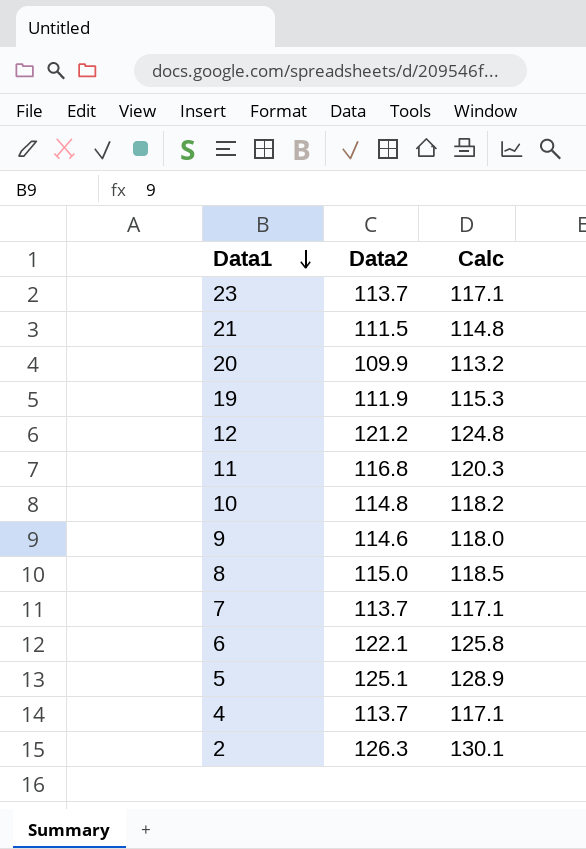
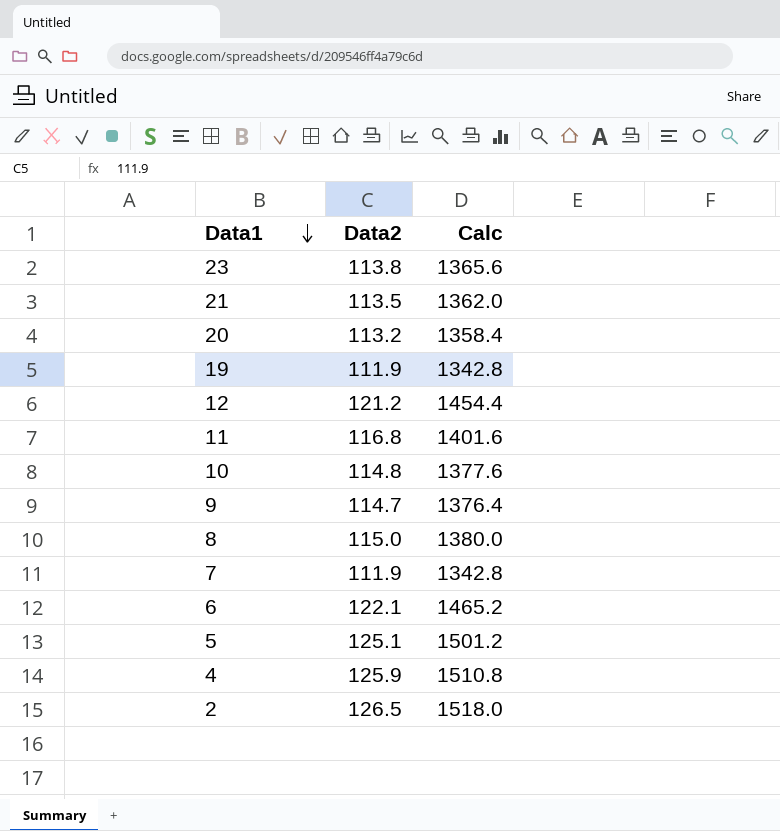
column Calc | formula: [Data2] * 1.03 -> [Data2] * 12
23 | Data2: 113.7 -> 113.8
21 | Data2: 111.5 -> 113.5
20 | Data2: 109.9 -> 113.2
9 | Data2: 114.6 -> 114.7
7 | Data2: 113.7 -> 111.9
4 | Data2: 113.7 -> 125.9
2 | Data2: 126.3 -> 126.5

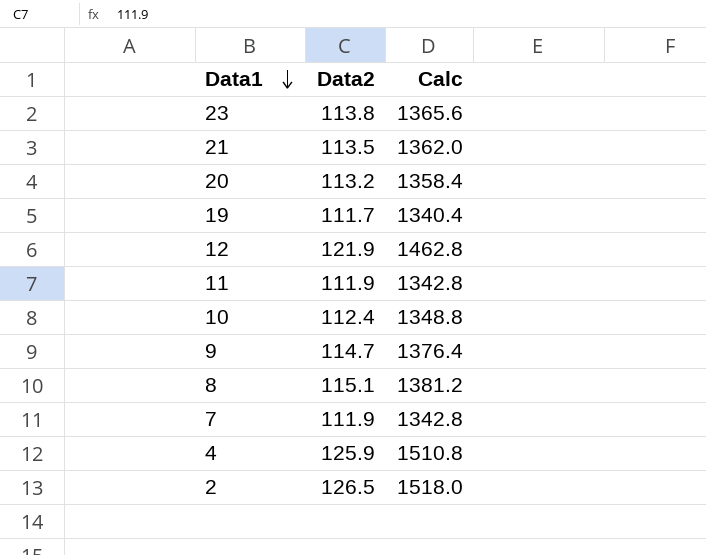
row 6: 122.1 | 1465.2 -> none
row 5: 125.1 | 1501.2 -> none
19 | Data2: 111.9 -> 111.7
19 | Calc: 1342.8 -> 1340.4
12 | Data2: 121.2 -> 121.9
12 | Calc: 1454.4 -> 1462.8
11 | Data2: 116.8 -> 111.9
11 | Calc: 1401.6 -> 1342.8
10 | Data2: 114.8 -> 112.4
10 | Calc: 1377.6 -> 1348.8
8 | Data2: 115.0 -> 115.1
8 | Calc: 1380.0 -> 1381.2

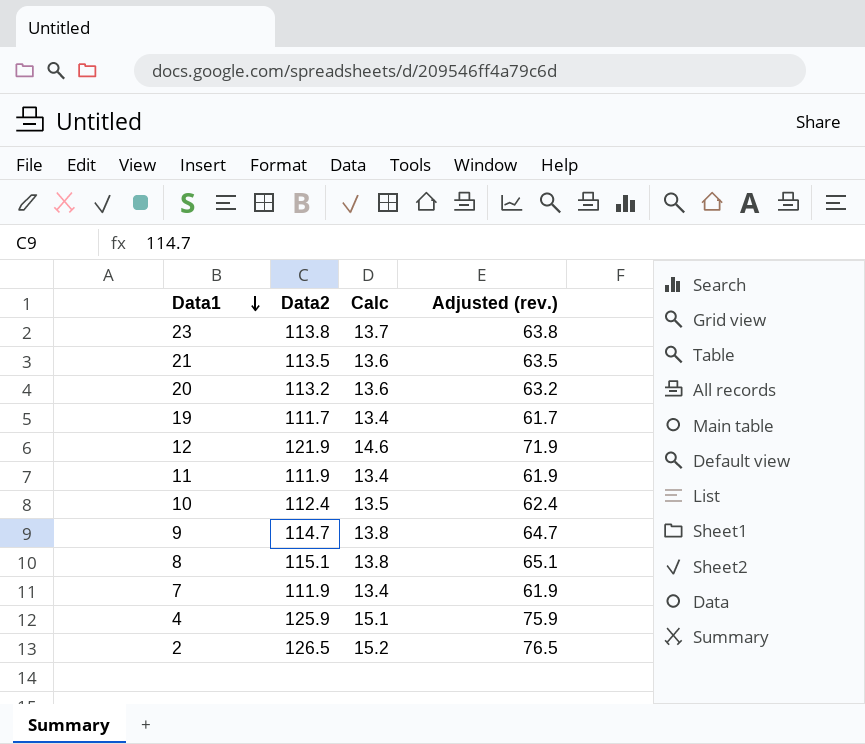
column Calc | formula: [Data2] * 12 -> [Data2] * 0.12
column Adjusted (rev.) | formula: none -> [Data2] - 50

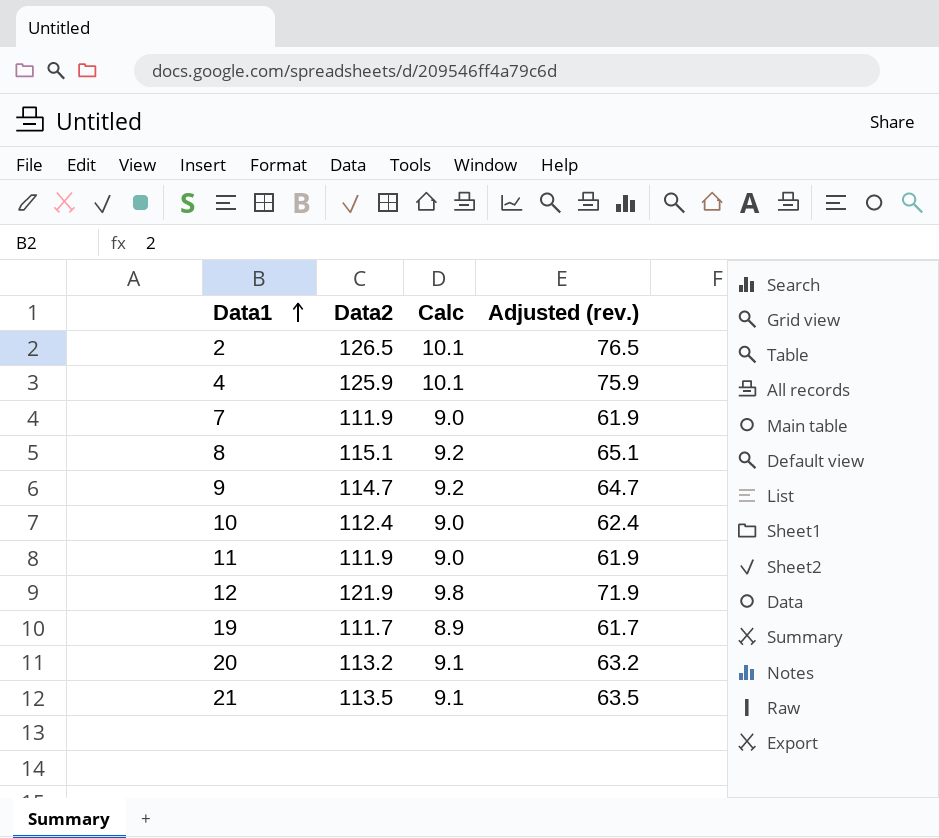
row order: Data1 descending -> Data1 ascending
column Calc | formula: [Data2] * 0.12 -> [Data2] * 0.08
row 23: 113.8 | 13.7 | 63.8 -> none

